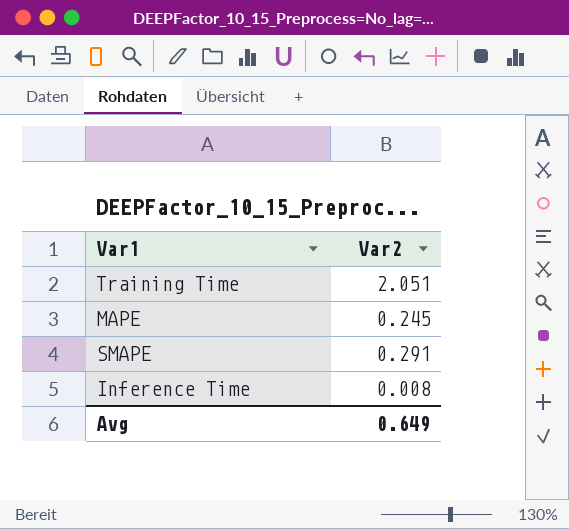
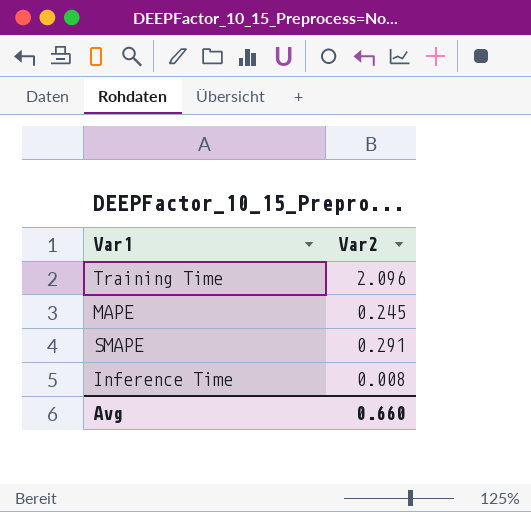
Training Time | Var2: 2.051 -> 2.096
Avg | Var2: 0.649 -> 0.660

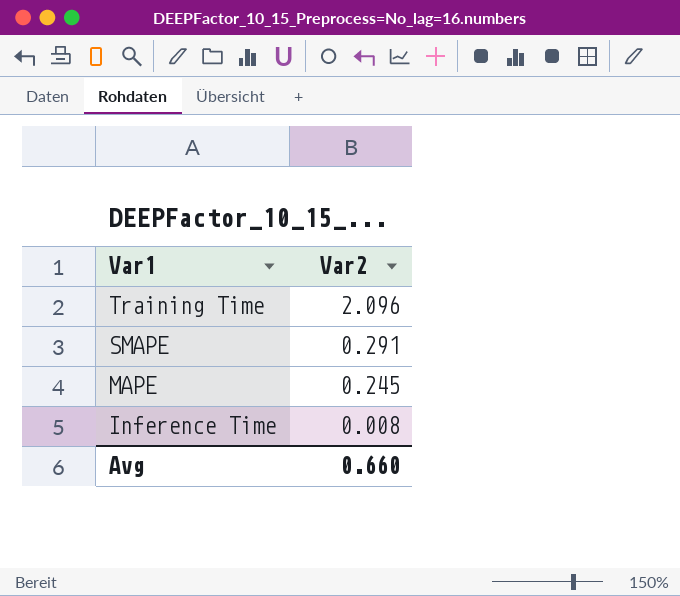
row order: none -> Var1 descending

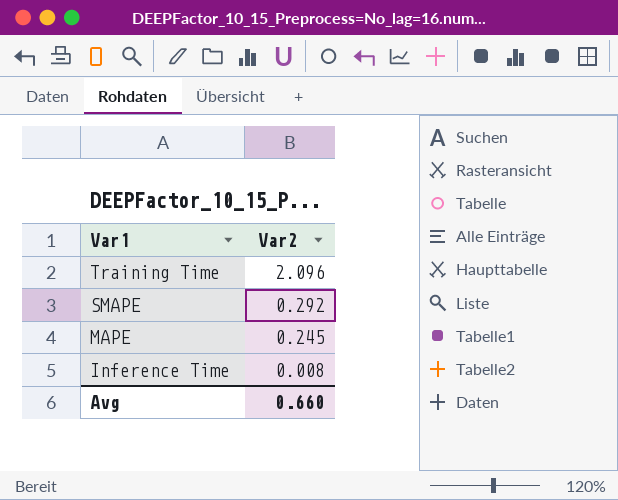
SMAPE | Var2: 0.291 -> 0.292

